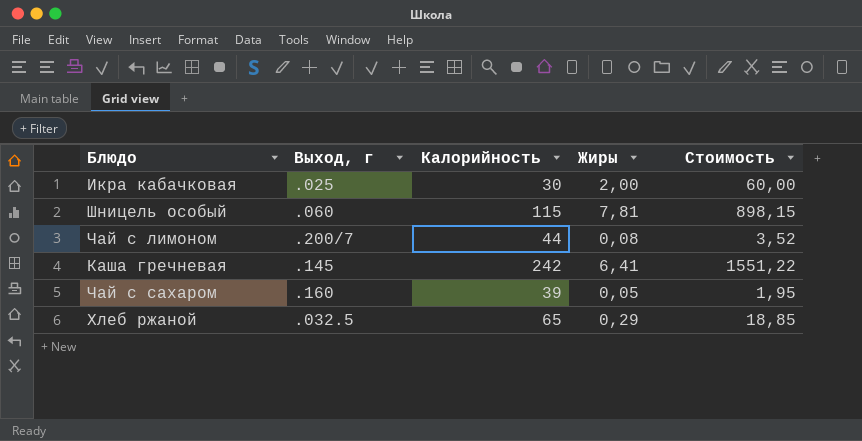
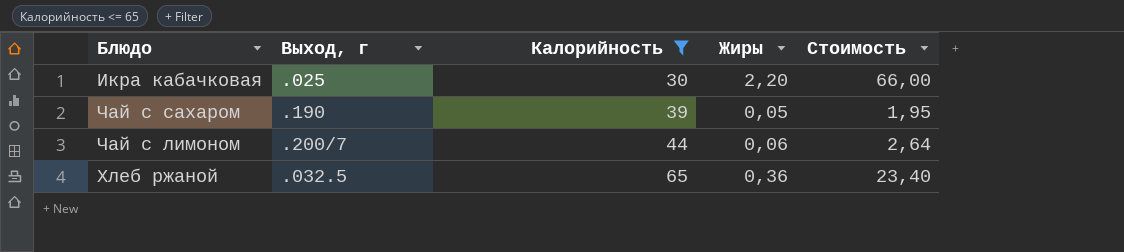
filter: none -> Калорийность <= 65
row order: none -> Калорийность ascending
Икра кабачковая | Жиры: 2,00 -> 2,20
Икра кабачковая | Стоимость: 60,00 -> 66,00
Чай с сахаром | Выход, г: .160 -> .190
Чай с лимоном | Жиры: 0,08 -> 0,06
Чай с лимоном | Стоимость: 3,52 -> 2,64
Хлеб ржаной | Жиры: 0,29 -> 0,36
Хлеб ржаной | Стоимость: 18,85 -> 23,40

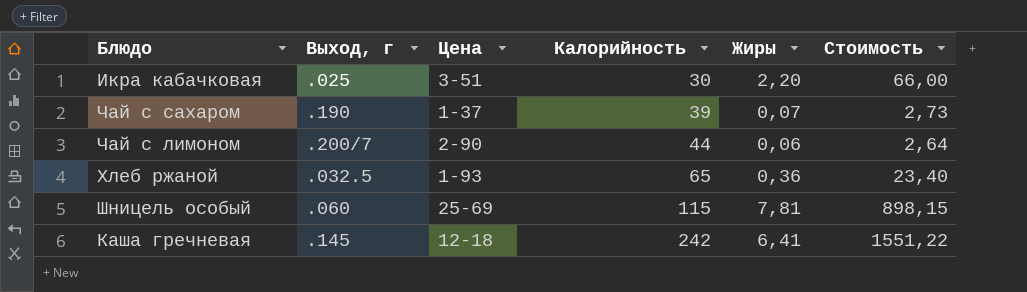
filter: Калорийность <= 65 -> none
column Цена | position: none -> 3
Чай с сахаром | Жиры: 0,05 -> 0,07
Чай с сахаром | Стоимость: 1,95 -> 2,73

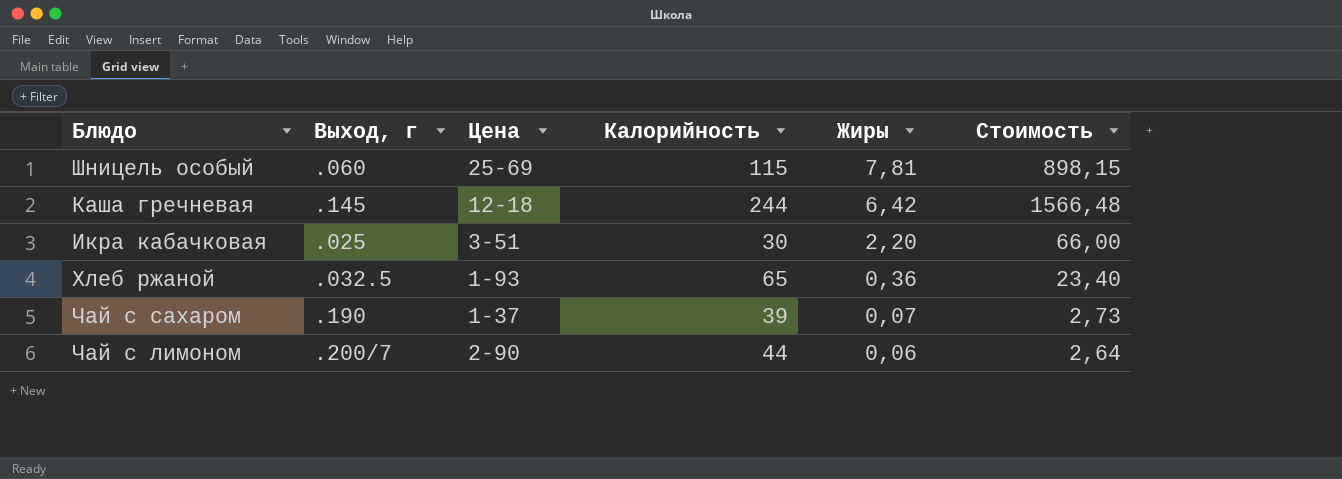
row order: Калорийность ascending -> Жиры descending
Каша гречневая | Калорийность: 242 -> 244
Каша гречневая | Жиры: 6,41 -> 6,42
Каша гречневая | Стоимость: 1551,22 -> 1566,48

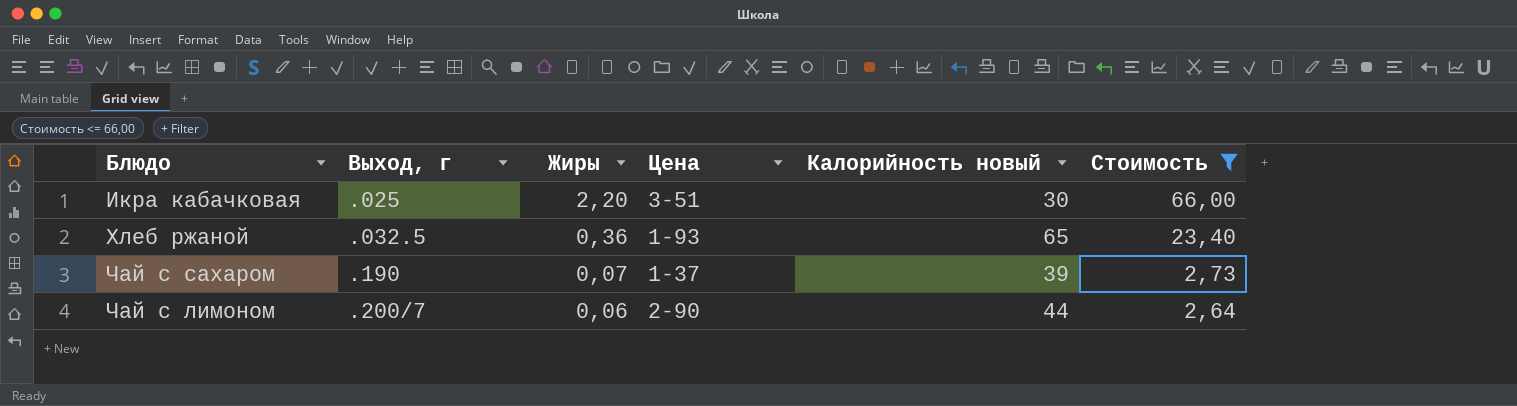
filter: none -> Стоимость <= 66,00
column Жиры | position: 5 -> 3
column name: Калорийность -> Калорийность новый

